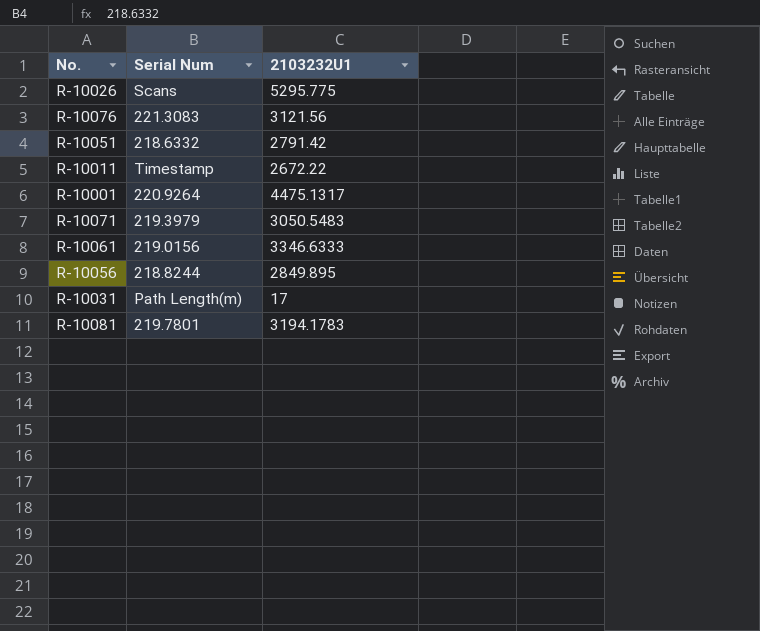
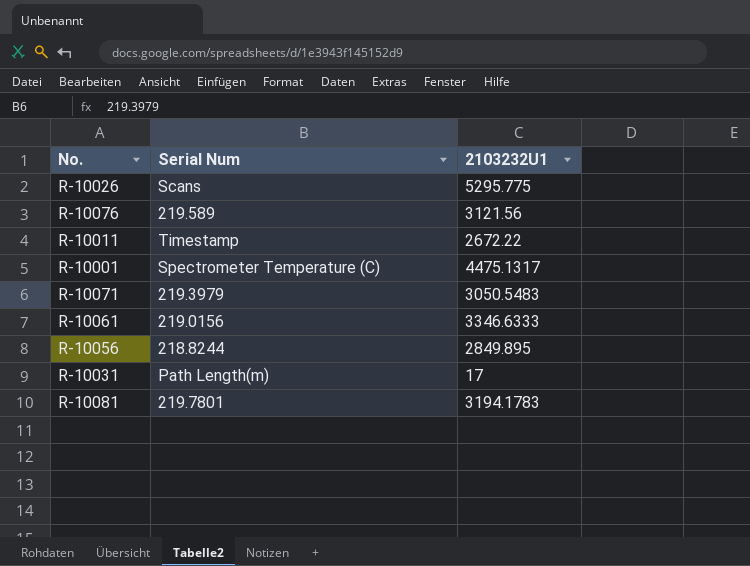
row R-10051: 218.6332 | 2791.42 -> none
R-10076 | Serial Num: 221.3083 -> 219.589
R-10001 | Serial Num: 220.9264 -> Spectrometer Temperature (C)

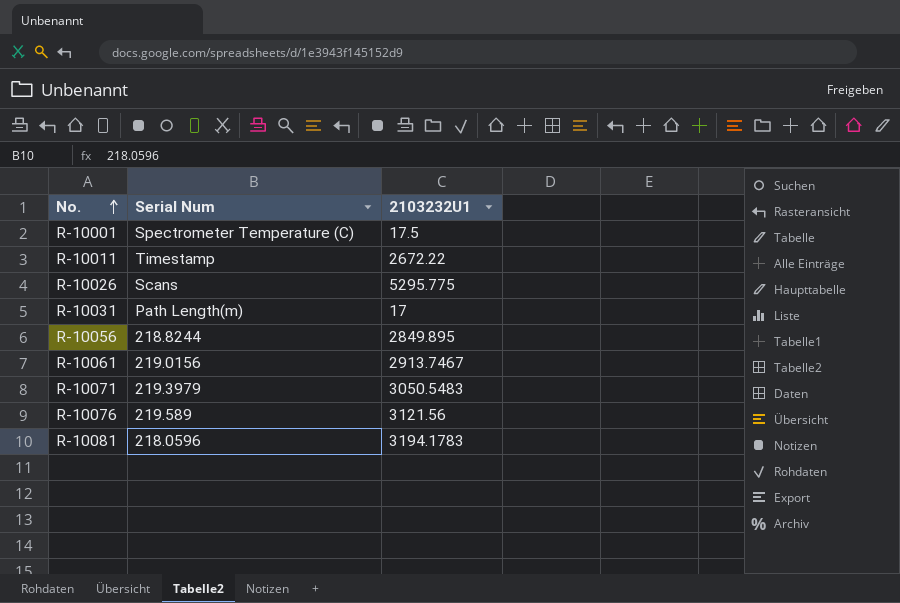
row order: none -> No. ascending
R-10001 | 2103232U1: 4475.1317 -> 17.5
R-10061 | 2103232U1: 3346.6333 -> 2913.7467
R-10081 | Serial Num: 219.7801 -> 218.0596

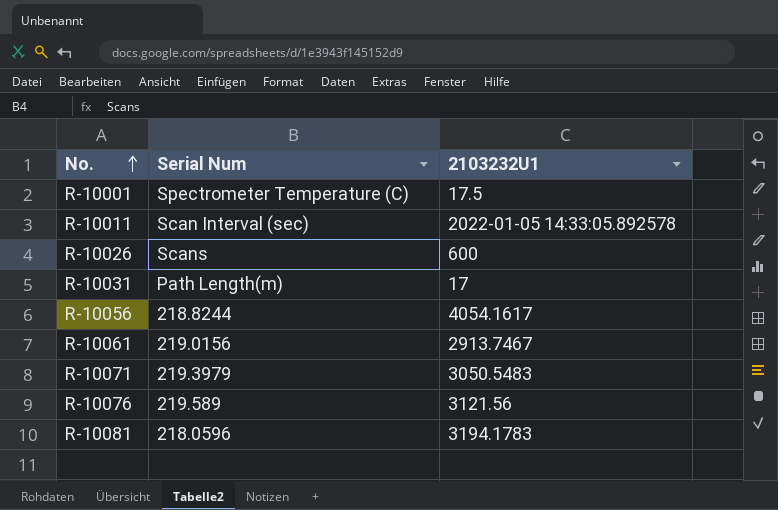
R-10011 | Serial Num: Timestamp -> Scan Interval (sec)
R-10011 | 2103232U1: 2672.22 -> 2022-01-05 14:33:05.892578
R-10026 | 2103232U1: 5295.775 -> 600
R-10056 | 2103232U1: 2849.895 -> 4054.1617

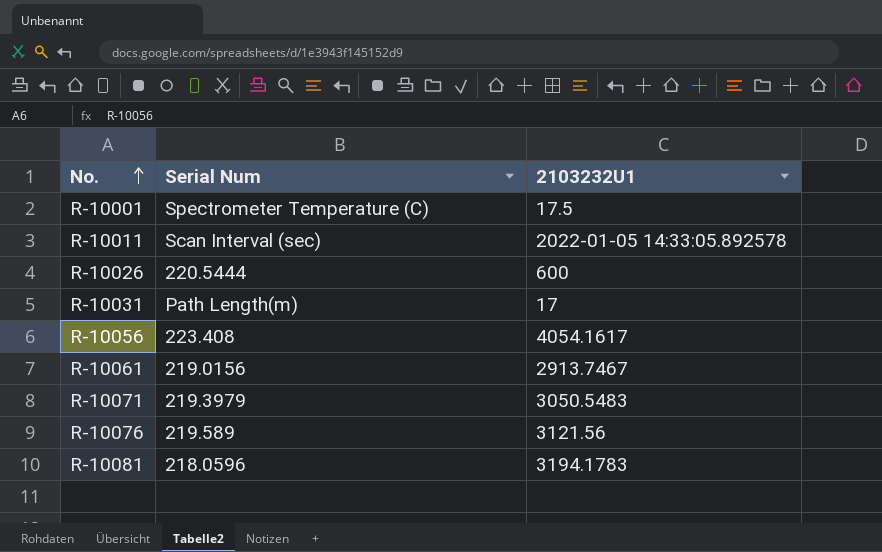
R-10026 | Serial Num: Scans -> 220.5444
R-10056 | Serial Num: 218.8244 -> 223.408

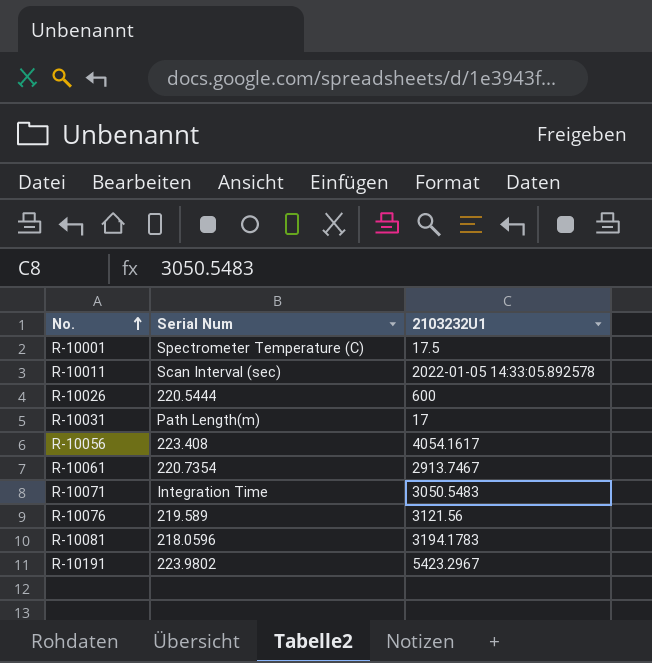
R-10061 | Serial Num: 219.0156 -> 220.7354
R-10071 | Serial Num: 219.3979 -> Integration Time
row R-10191: none -> 223.9802 | 5423.2967

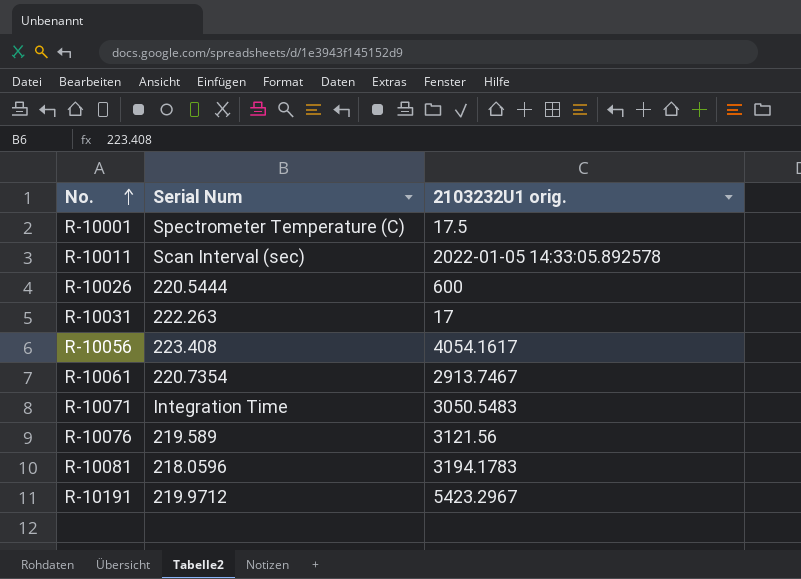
column name: 2103232U1 -> 2103232U1 orig.
R-10031 | Serial Num: Path Length(m) -> 222.263
R-10191 | Serial Num: 223.9802 -> 219.9712

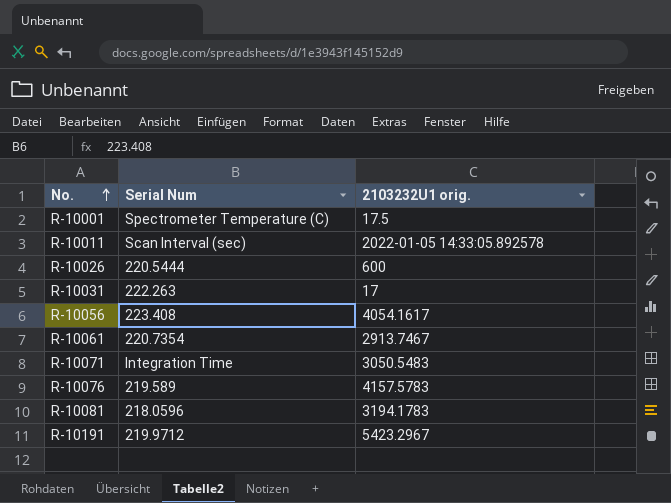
R-10076 | 2103232U1 orig.: 3121.56 -> 4157.5783

